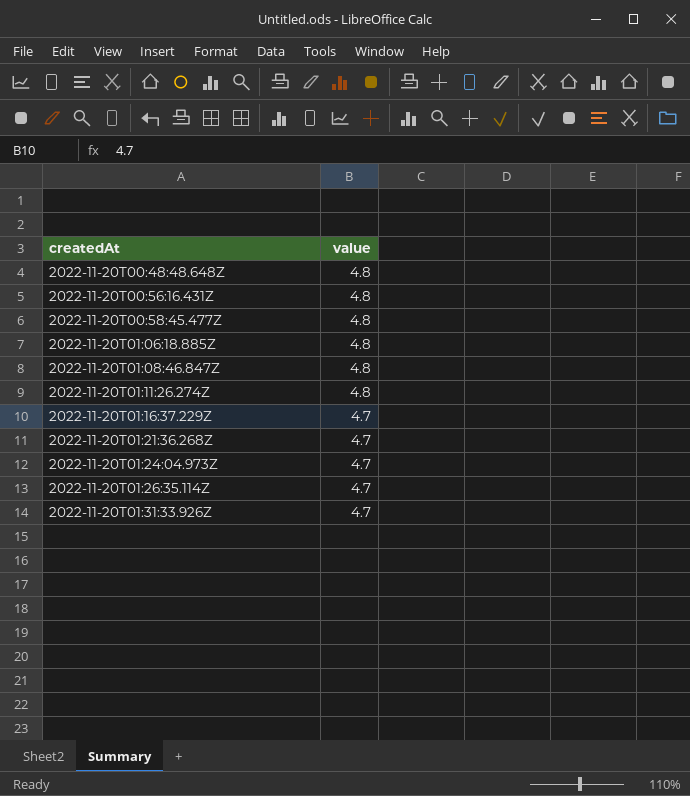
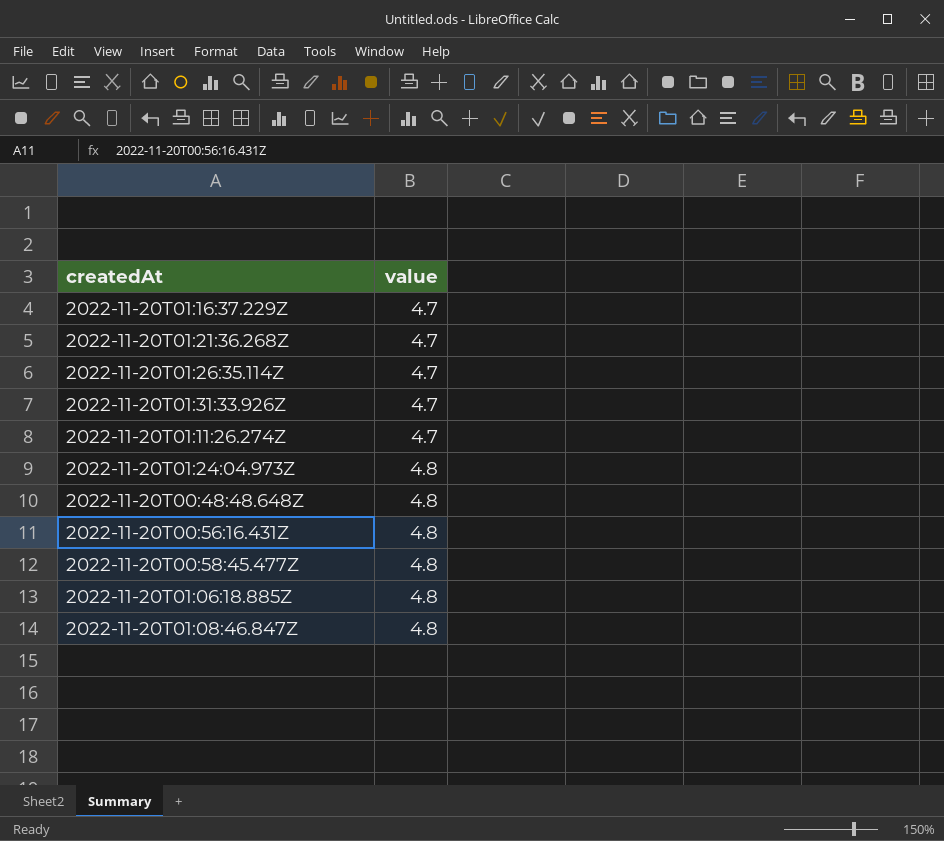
row order: createdAt ascending -> value ascending
2022-11-20T01:11:26.274Z | value: 4.8 -> 4.7
2022-11-20T01:24:04.973Z | value: 4.7 -> 4.8

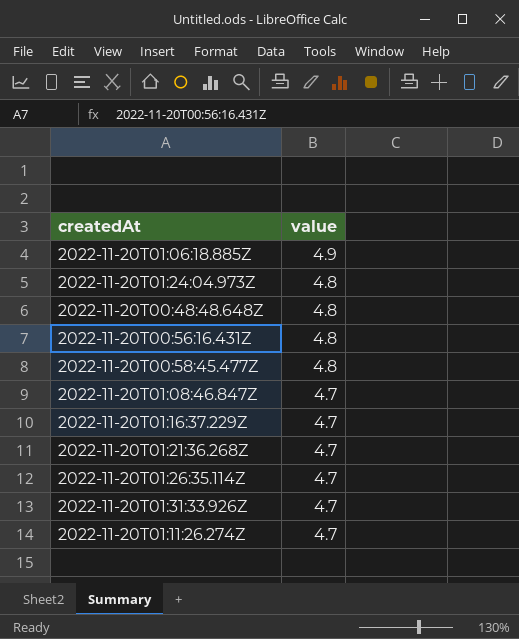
row order: value ascending -> value descending
2022-11-20T01:06:18.885Z | value: 4.8 -> 4.9
2022-11-20T01:08:46.847Z | value: 4.8 -> 4.7

